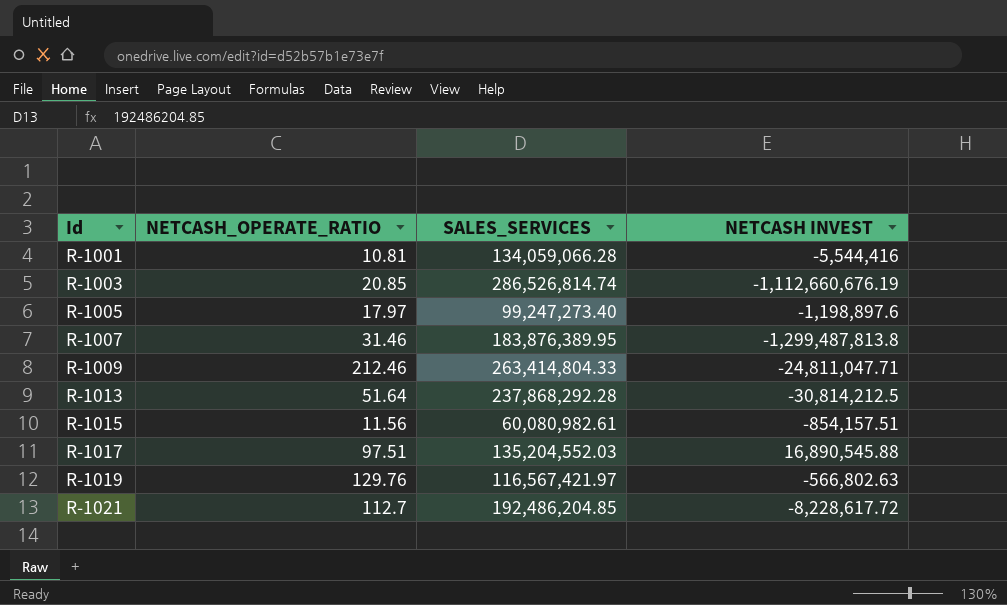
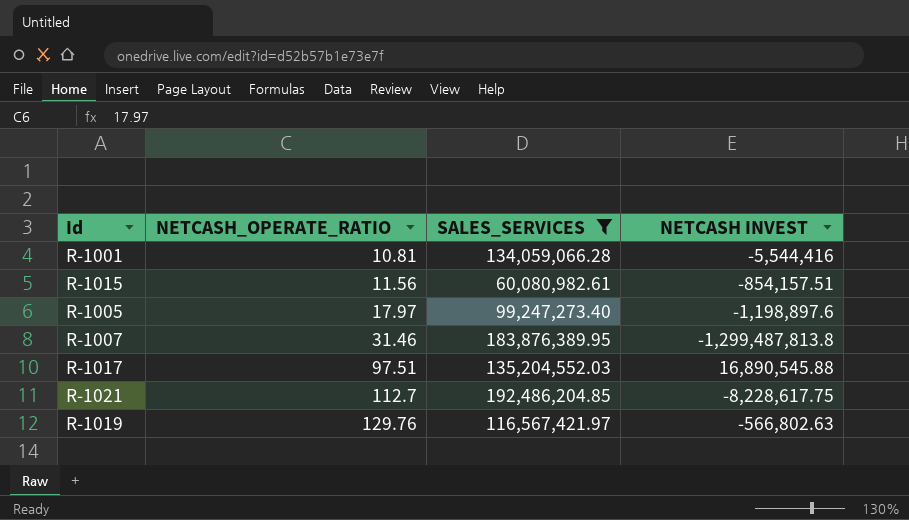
filter: none -> SALES_SERVICES <= 192,486,204.85
row order: Id ascending -> NETCASH_OPERATE_RATIO ascending
R-1021 | NETCASH INVEST: -8,228,617.72 -> -8,228,617.75

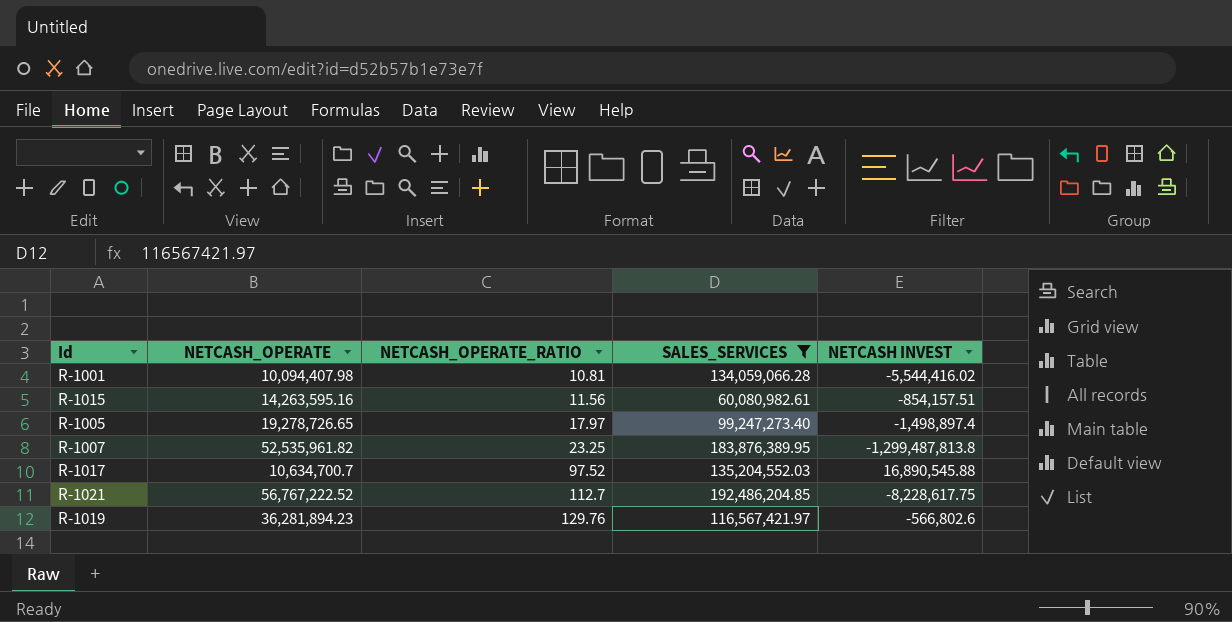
column NETCASH_OPERATE | position: none -> 2
R-1001 | NETCASH INVEST: -5,544,416 -> -5,544,416.02
R-1005 | NETCASH INVEST: -1,198,897.6 -> -1,498,897.4
R-1007 | NETCASH_OPERATE_RATIO: 31.46 -> 23.25
R-1017 | NETCASH_OPERATE_RATIO: 97.51 -> 97.52
R-1019 | NETCASH INVEST: -566,802.63 -> -566,802.6

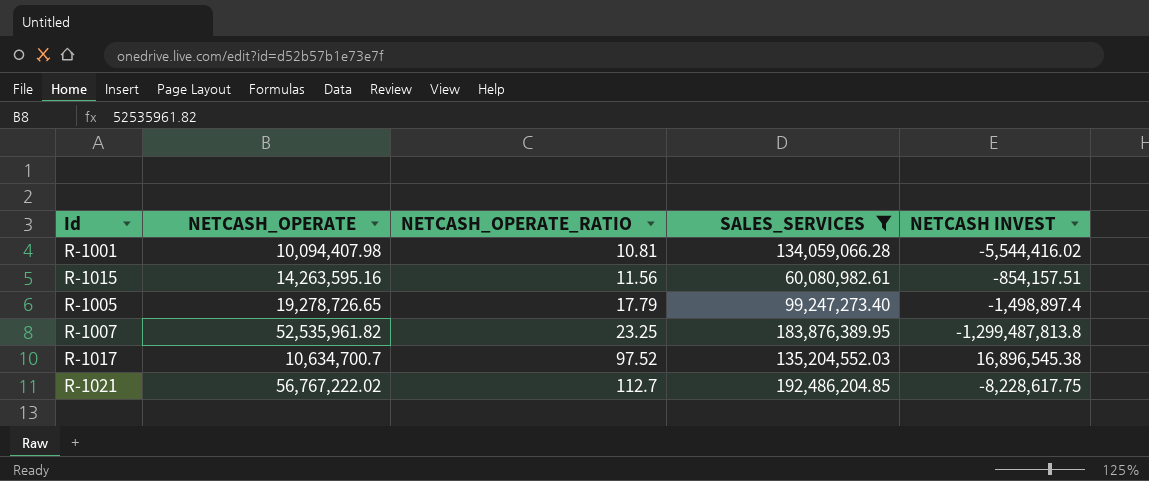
row R-1019: 36,281,894.23 | 129.76 | 116,567,421.97 | -566,802.6 -> none
R-1005 | NETCASH_OPERATE_RATIO: 17.97 -> 17.79
R-1017 | NETCASH INVEST: 16,890,545.88 -> 16,896,545.38
R-1021 | NETCASH_OPERATE: 56,767,222.52 -> 56,767,222.02

